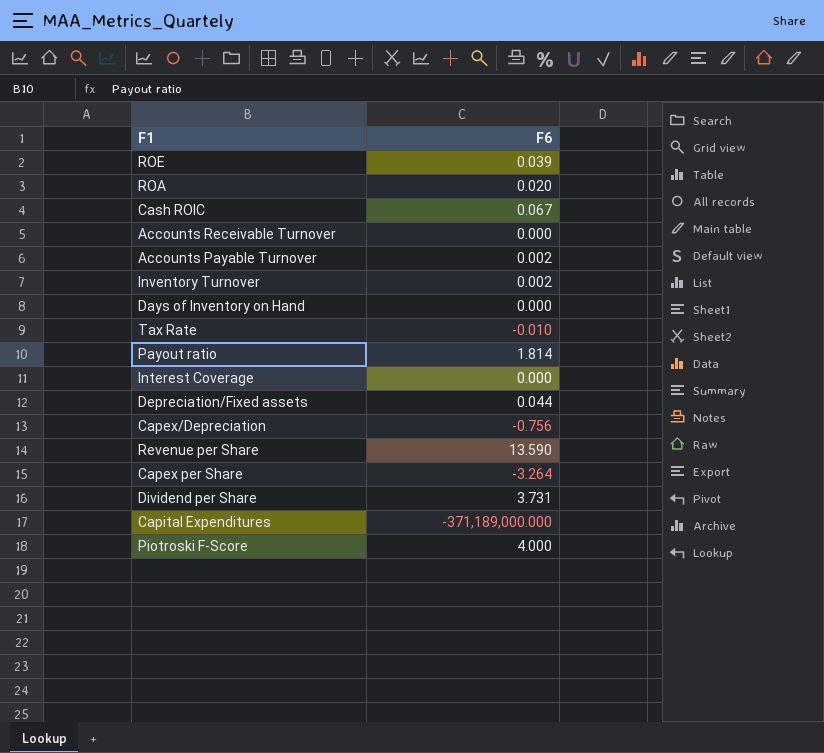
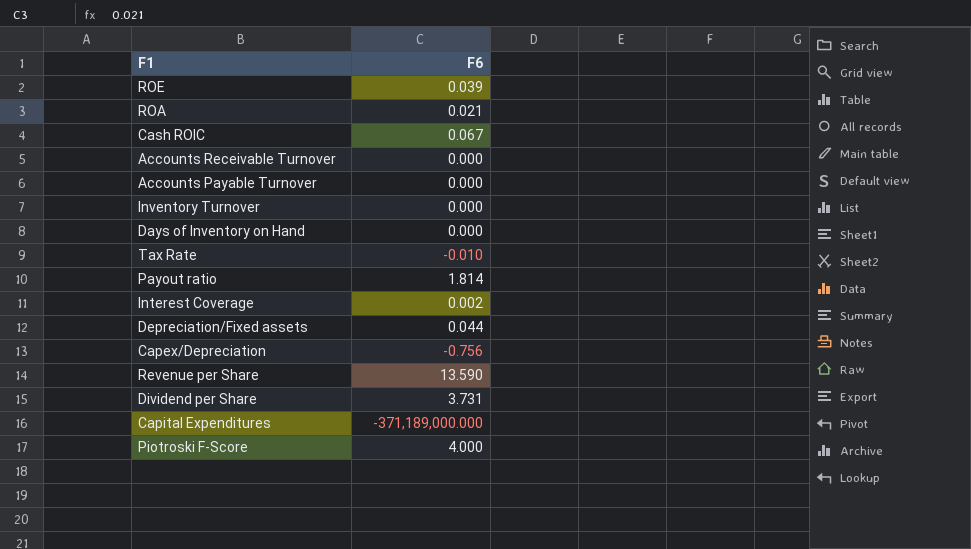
row Capex per Share: -3.264 -> none
ROA | F6: 0.020 -> 0.021
Accounts Payable Turnover | F6: 0.002 -> 0.000
Inventory Turnover | F6: 0.002 -> 0.000
Interest Coverage | F6: 0.000 -> 0.002

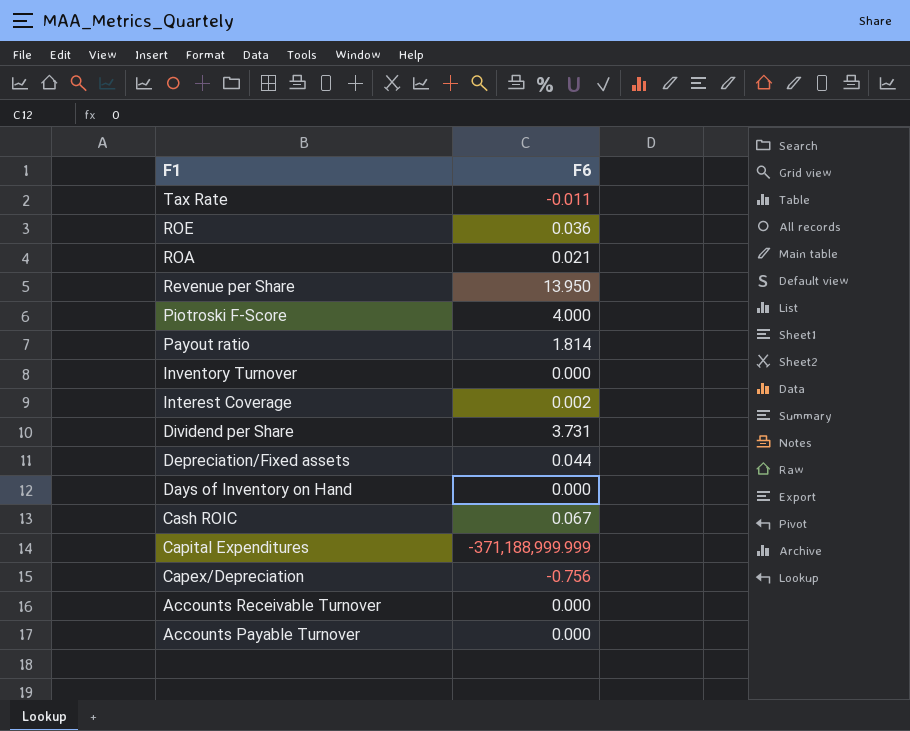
row order: none -> F1 descending
Tax Rate | F6: -0.010 -> -0.011
ROE | F6: 0.039 -> 0.036
Revenue per Share | F6: 13.590 -> 13.950
Capital Expenditures | F6: -371,189,000.000 -> -371,188,999.999

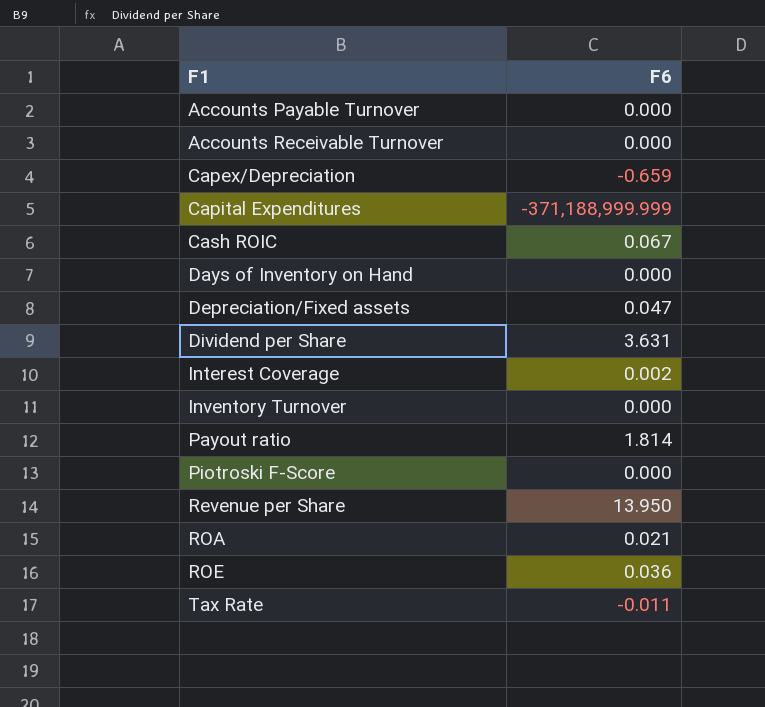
row order: F1 descending -> F1 ascending
Capex/Depreciation | F6: -0.756 -> -0.659
Depreciation/Fixed assets | F6: 0.044 -> 0.047
Dividend per Share | F6: 3.731 -> 3.631
Piotroski F-Score | F6: 4.000 -> 0.000

